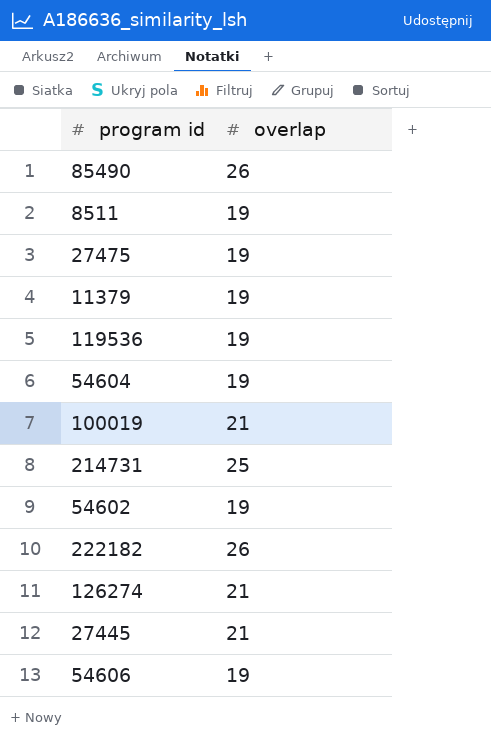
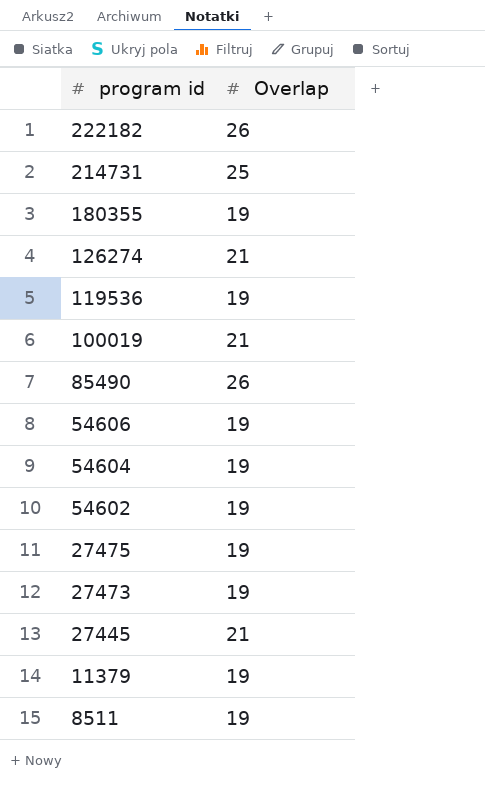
row order: none -> program id descending
column name: overlap -> Overlap
row 180355: none -> 19
row 27473: none -> 19

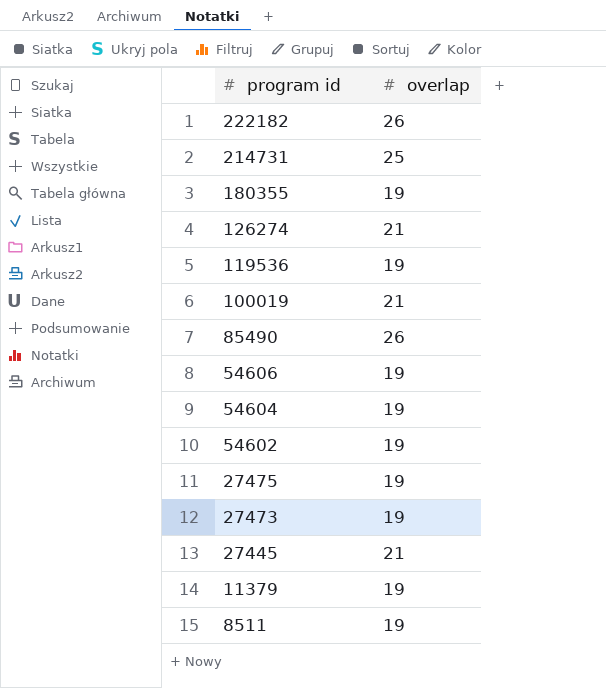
column name: Overlap -> overlap

